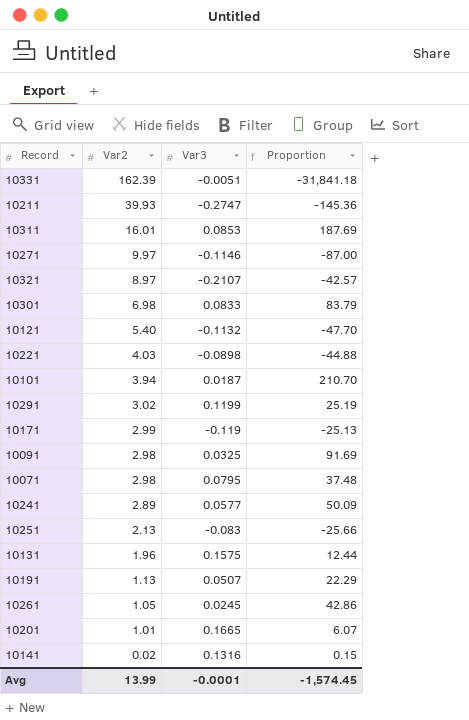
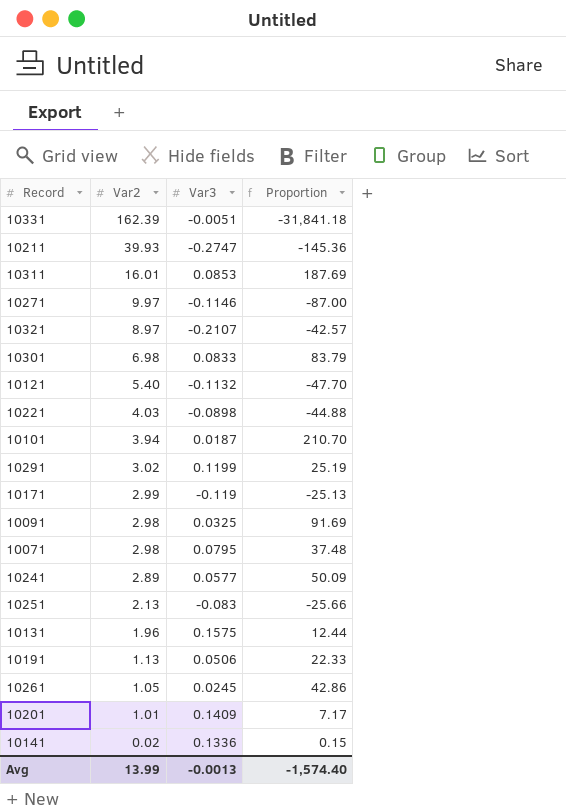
10191 | Var3: 0.0507 -> 0.0506
10191 | Proportion: 22.29 -> 22.33
10201 | Var3: 0.1665 -> 0.1409
10201 | Proportion: 6.07 -> 7.17
10141 | Var3: 0.1316 -> 0.1336
Avg | Var3: -0.0001 -> -0.0013
Avg | Proportion: -1,574.45 -> -1,574.40

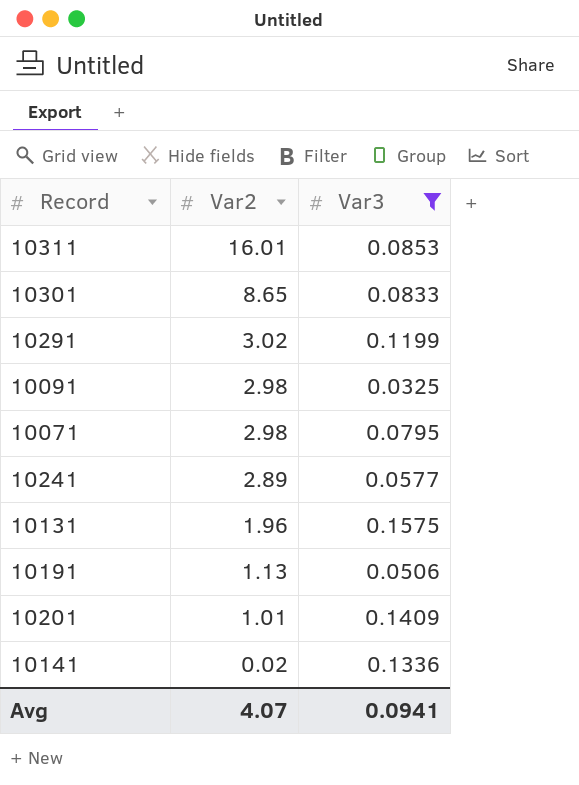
filter: none -> Var3 >= 0.0325
column Proportion | formula: [Var2] / [Var3] -> none
10301 | Var2: 6.98 -> 8.65
Avg | Var2: 13.99 -> 4.07
Avg | Var3: -0.0013 -> 0.0941

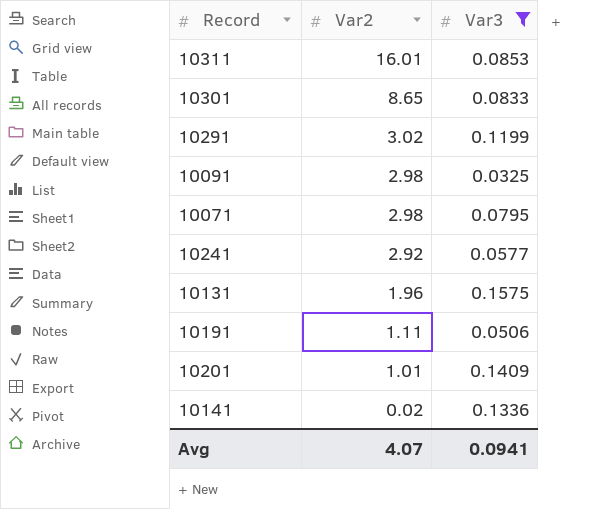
10241 | Var2: 2.89 -> 2.92
10191 | Var2: 1.13 -> 1.11

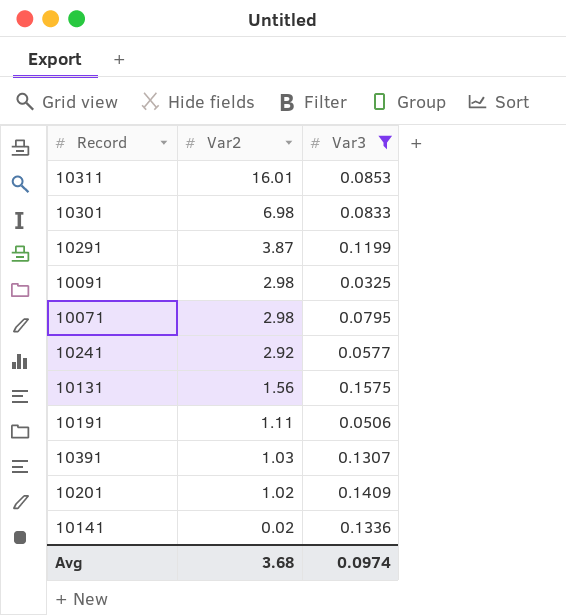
10301 | Var2: 8.65 -> 6.98
10291 | Var2: 3.02 -> 3.87
10131 | Var2: 1.96 -> 1.56
row 10391: none -> 1.03 | 0.1307
10201 | Var2: 1.01 -> 1.02
Avg | Var2: 4.07 -> 3.68
Avg | Var3: 0.0941 -> 0.0974

